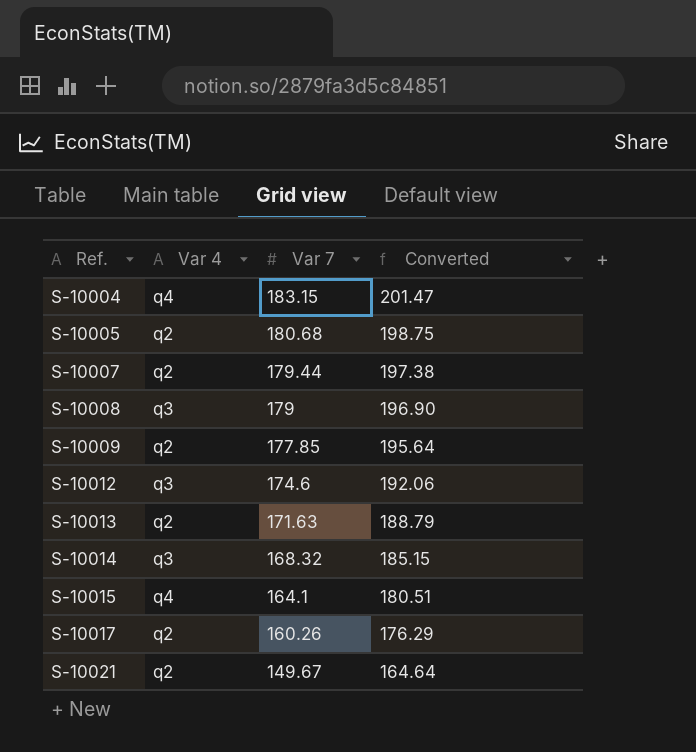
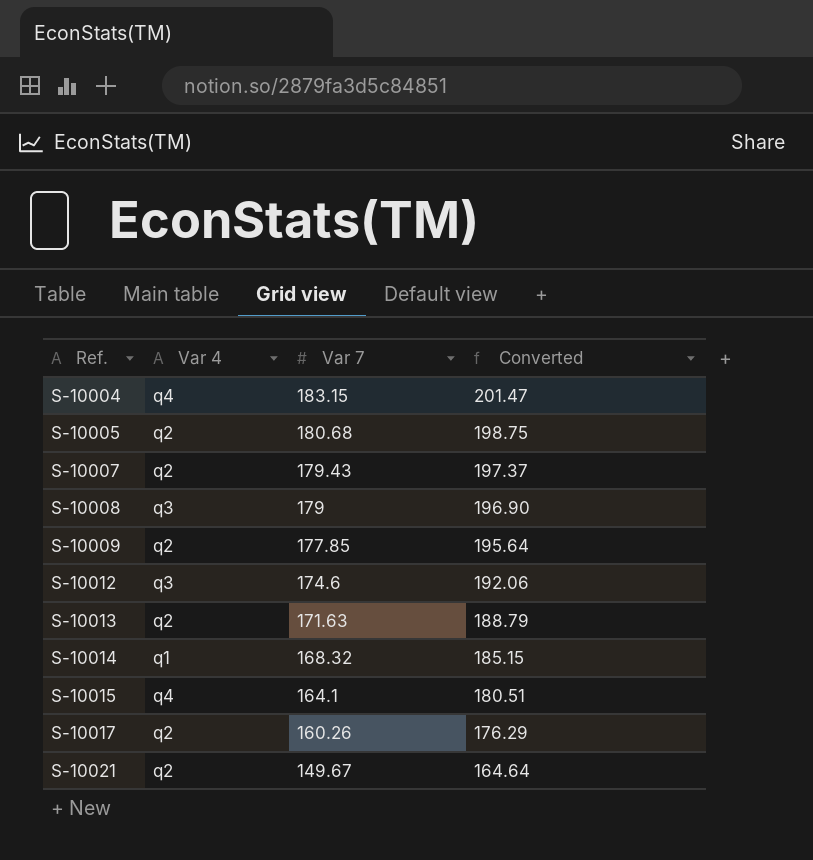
S-10007 | Var 7: 179.44 -> 179.43
S-10007 | Converted: 197.38 -> 197.37
S-10014 | Var 4: q3 -> q1

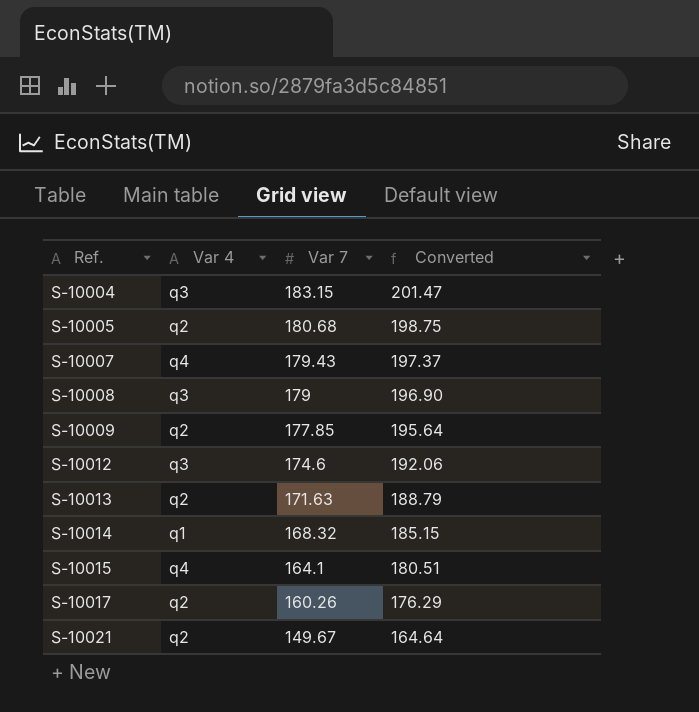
S-10004 | Var 4: q4 -> q3
S-10007 | Var 4: q2 -> q4

